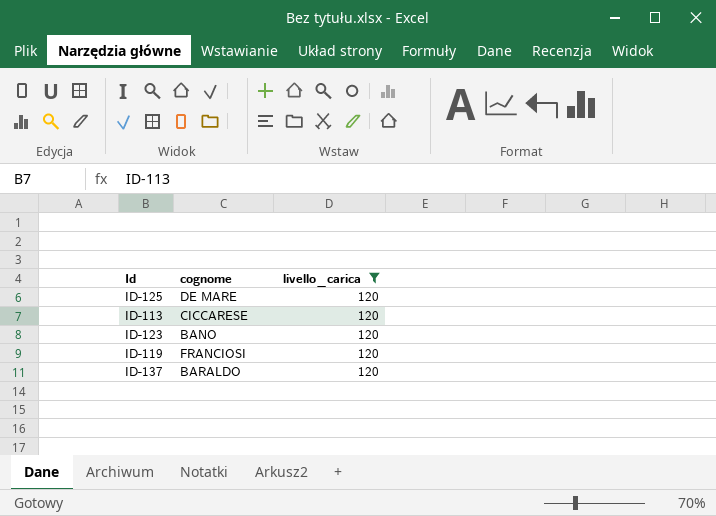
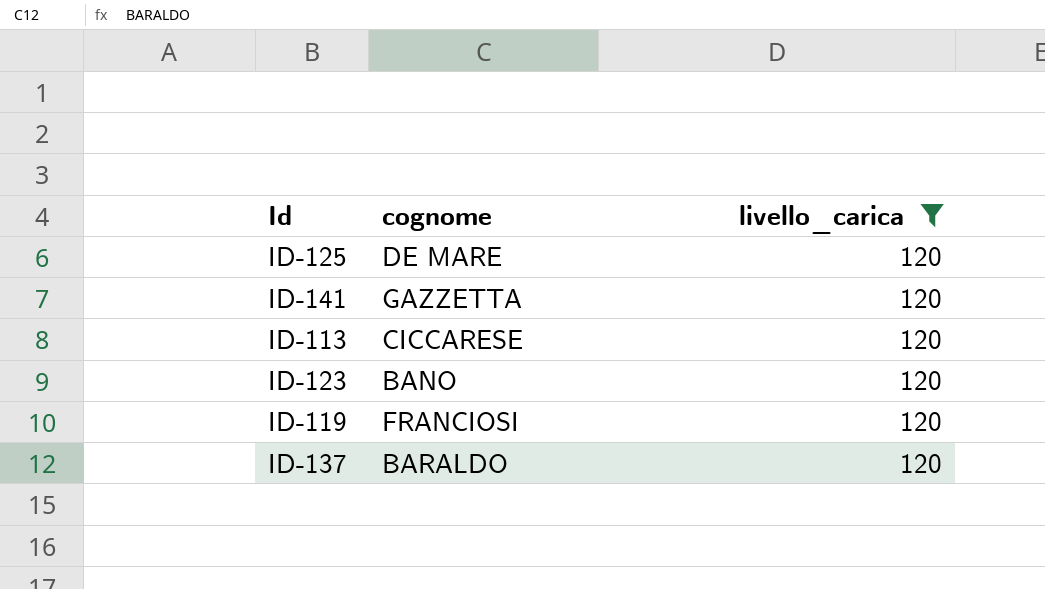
row ID-141: none -> GAZZETTA | 120

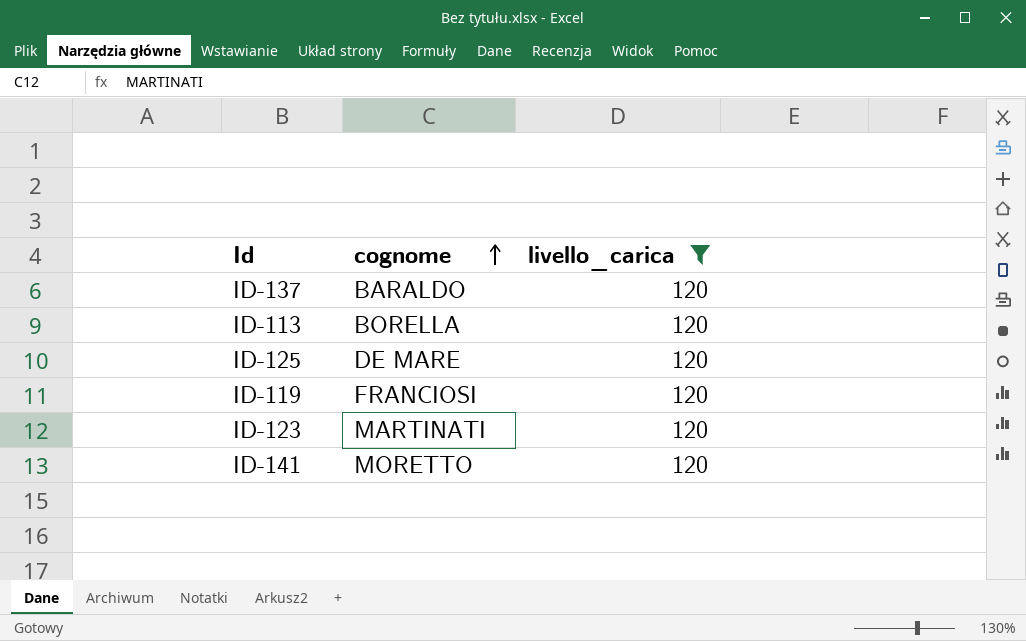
row order: none -> cognome ascending
ID-113 | cognome: CICCARESE -> BORELLA
ID-123 | cognome: BANO -> MARTINATI
ID-141 | cognome: GAZZETTA -> MORETTO

